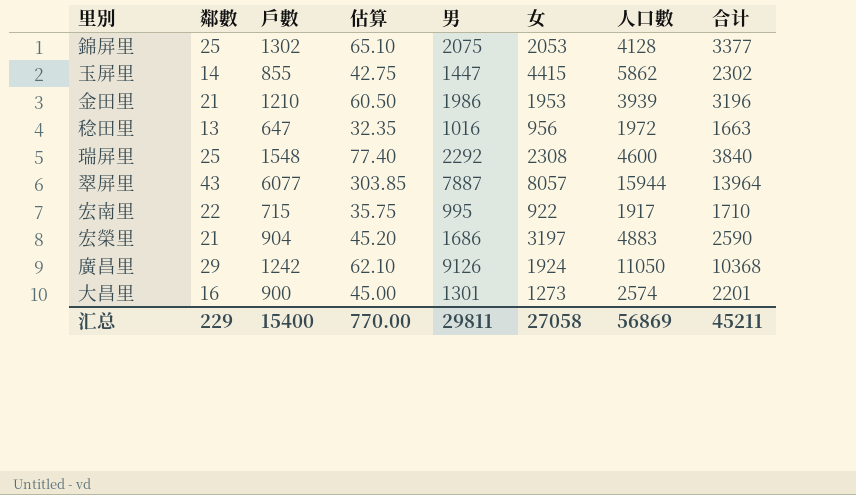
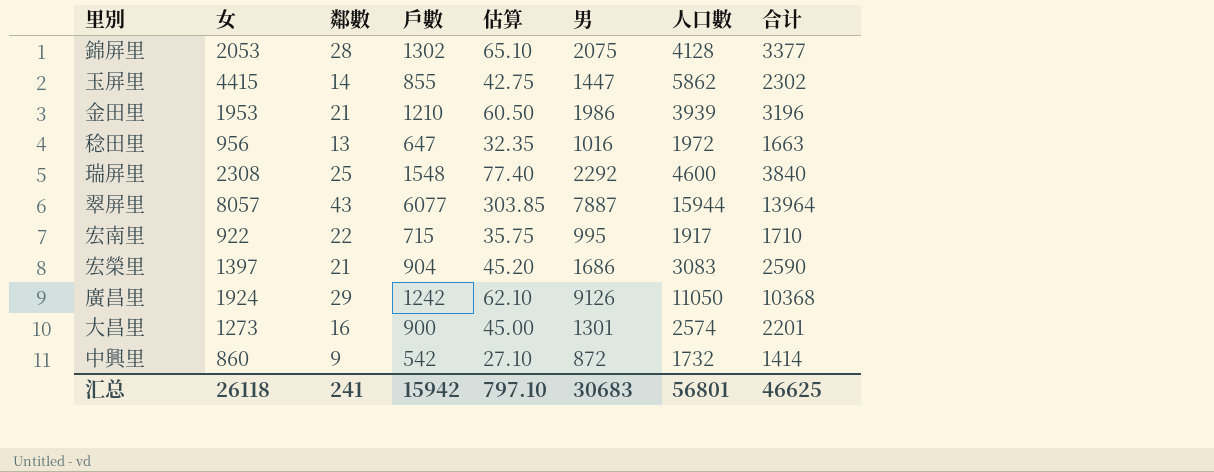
column 女 | position: 6 -> 2
錦屏里 | 鄰數: 25 -> 28
宏榮里 | 女: 3197 -> 1397
宏榮里 | 人口數: 4883 -> 3083
row 中興里: none -> 860 | 9 | 542 | 27.10 | 872 | 1732 | 1414
汇总 | 女: 27058 -> 26118
汇总 | 鄰數: 229 -> 241
汇总 | 戶數: 15400 -> 15942
汇总 | 估算: 770.00 -> 797.10
汇总 | 男: 29811 -> 30683
汇总 | 人口數: 56869 -> 56801
汇总 | 合计: 45211 -> 46625

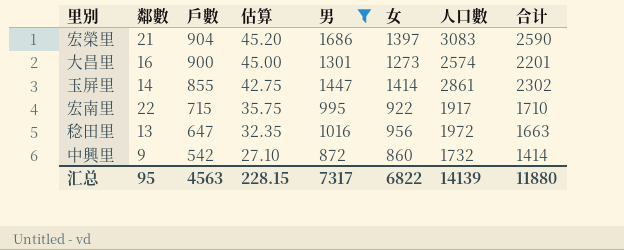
filter: none -> 男 <= 1686
row order: none -> 戶數 descending
column 女 | position: 2 -> 6
玉屏里 | 女: 4415 -> 1414
玉屏里 | 人口數: 5862 -> 2861
汇总 | 鄰數: 241 -> 95
汇总 | 戶數: 15942 -> 4563
汇总 | 估算: 797.10 -> 228.15
汇总 | 男: 30683 -> 7317
汇总 | 女: 26118 -> 6822
汇总 | 人口數: 56801 -> 14139
汇总 | 合计: 46625 -> 11880

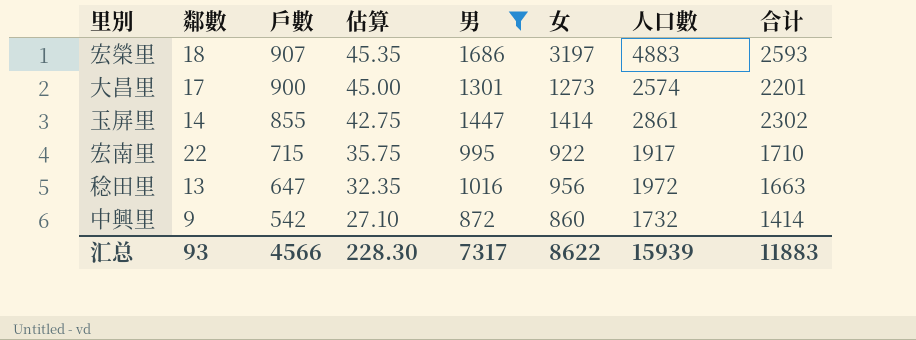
宏榮里 | 鄰數: 21 -> 18
宏榮里 | 戶數: 904 -> 907
宏榮里 | 估算: 45.20 -> 45.35
宏榮里 | 女: 1397 -> 3197
宏榮里 | 人口數: 3083 -> 4883
宏榮里 | 合计: 2590 -> 2593
大昌里 | 鄰數: 16 -> 17
汇总 | 鄰數: 95 -> 93
汇总 | 戶數: 4563 -> 4566
汇总 | 估算: 228.15 -> 228.30
汇总 | 女: 6822 -> 8622
汇总 | 人口數: 14139 -> 15939
汇总 | 合计: 11880 -> 11883

